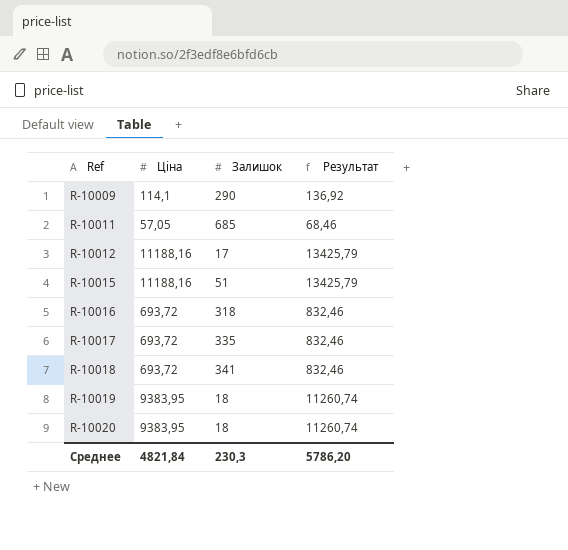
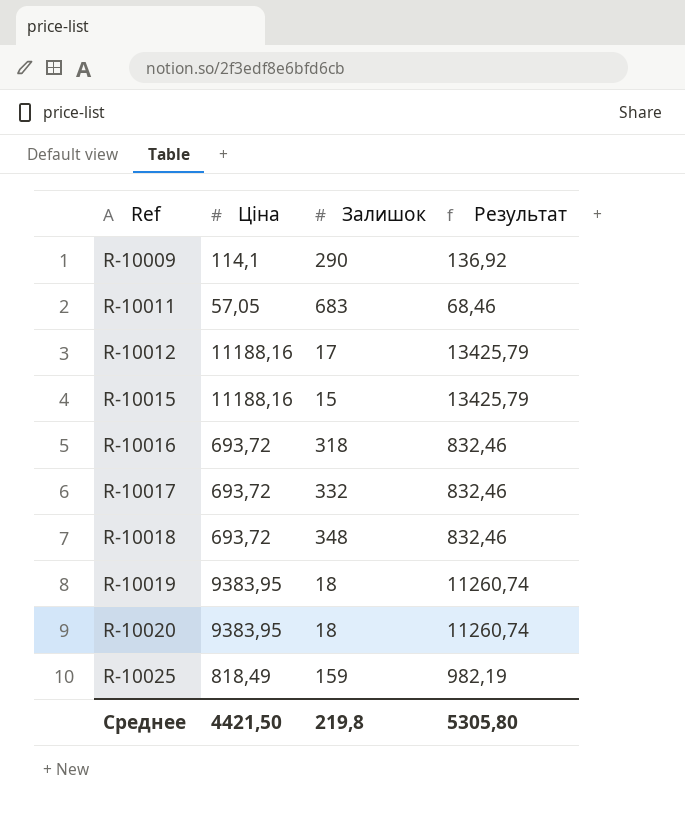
R-10011 | Залишок: 685 -> 683
R-10015 | Залишок: 51 -> 15
R-10017 | Залишок: 335 -> 332
R-10018 | Залишок: 341 -> 348
row R-10025: none -> 818,49 | 159 | 982,19
Среднее | Ціна: 4821,84 -> 4421,50
Среднее | Залишок: 230,3 -> 219,8
Среднее | Результат: 5786,20 -> 5305,80

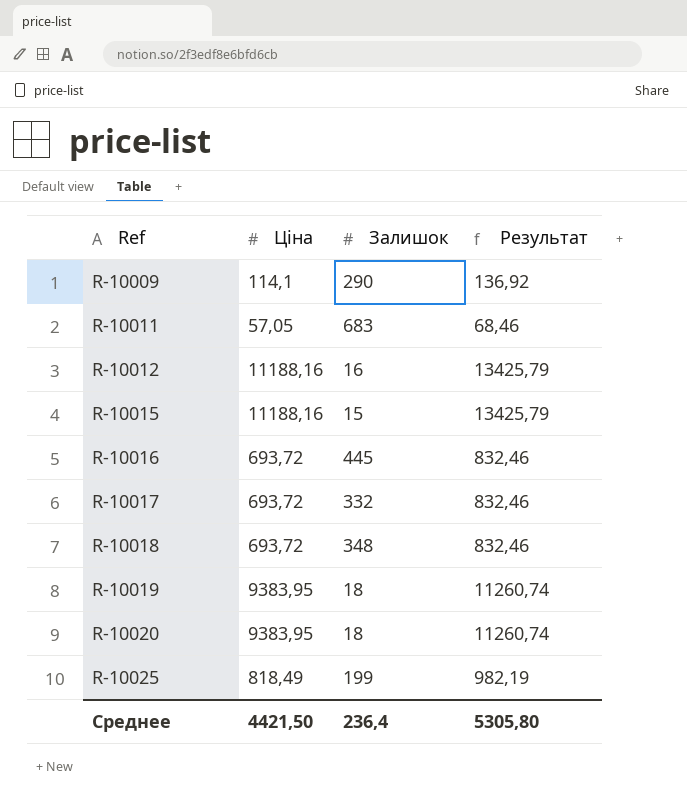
R-10012 | Залишок: 17 -> 16
R-10016 | Залишок: 318 -> 445
R-10025 | Залишок: 159 -> 199
Среднее | Залишок: 219,8 -> 236,4

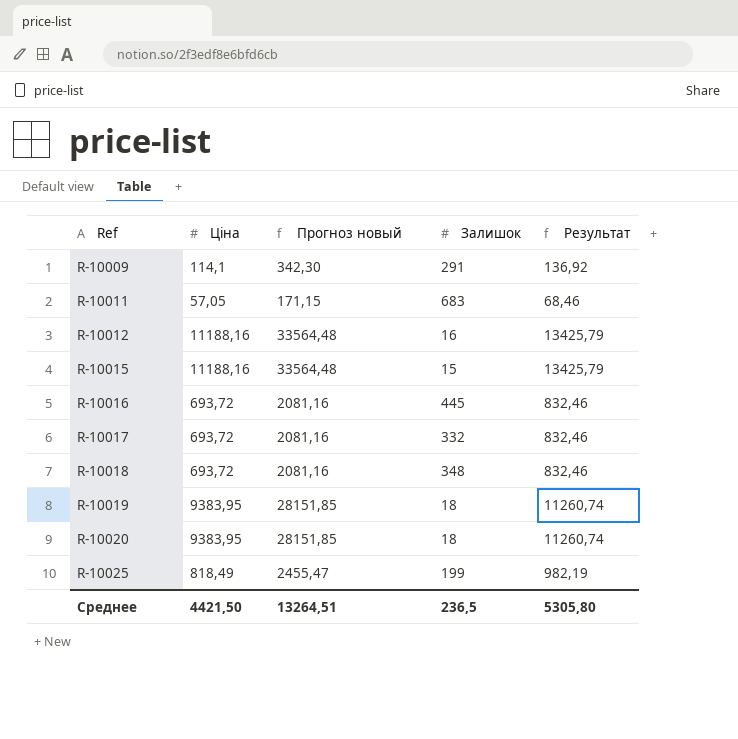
column Прогноз новый | formula: none -> [Ціна] * 3
R-10009 | Залишок: 290 -> 291
Среднее | Залишок: 236,4 -> 236,5

